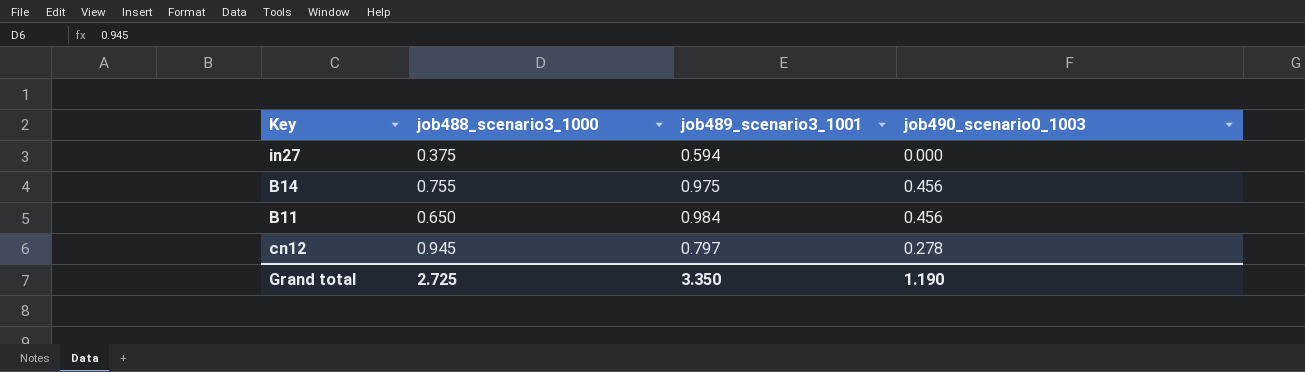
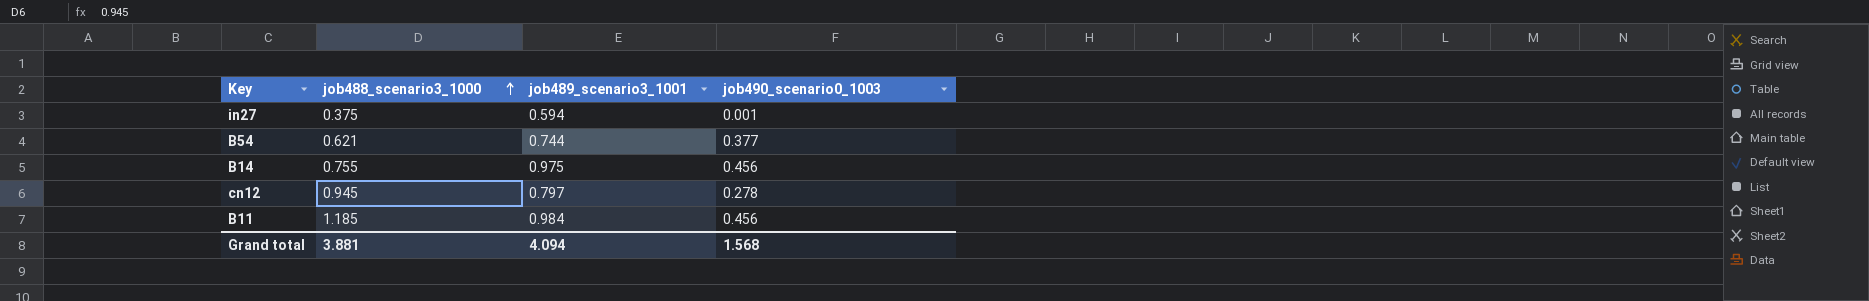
row order: none -> job488_scenario3_1000 ascending
in27 | job490_scenario0_1003: 0.000 -> 0.001
row B54: none -> 0.621 | 0.744 | 0.377
B11 | job488_scenario3_1000: 0.650 -> 1.185
Grand total | job488_scenario3_1000: 2.725 -> 3.881
Grand total | job489_scenario3_1001: 3.350 -> 4.094
Grand total | job490_scenario0_1003: 1.190 -> 1.568

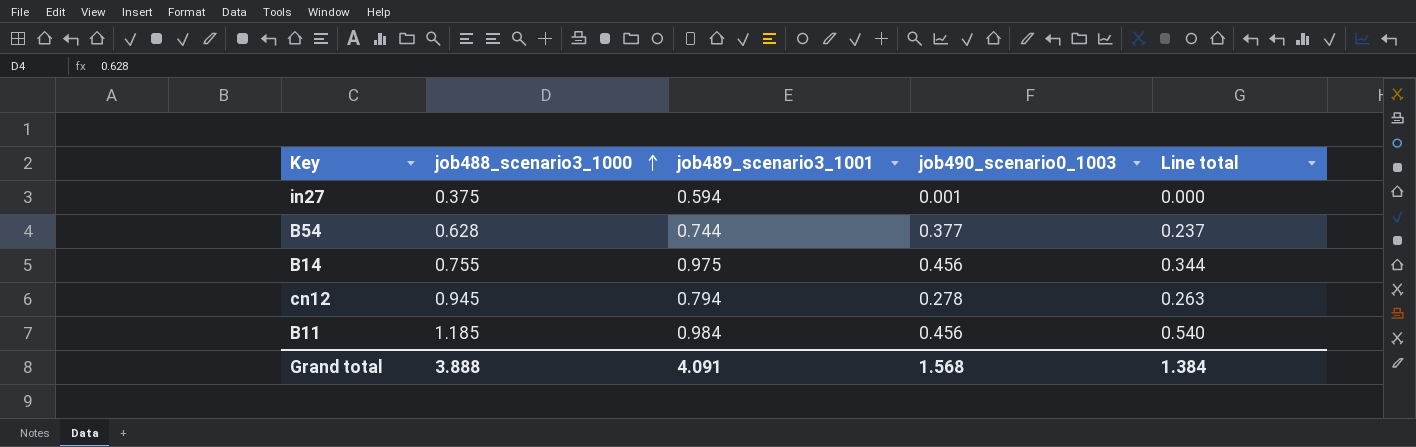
column Line total | formula: none -> [job488_scenario3_1000] * [job490_scenario0_1003]
B54 | job488_scenario3_1000: 0.621 -> 0.628
cn12 | job489_scenario3_1001: 0.797 -> 0.794
Grand total | job488_scenario3_1000: 3.881 -> 3.888
Grand total | job489_scenario3_1001: 4.094 -> 4.091

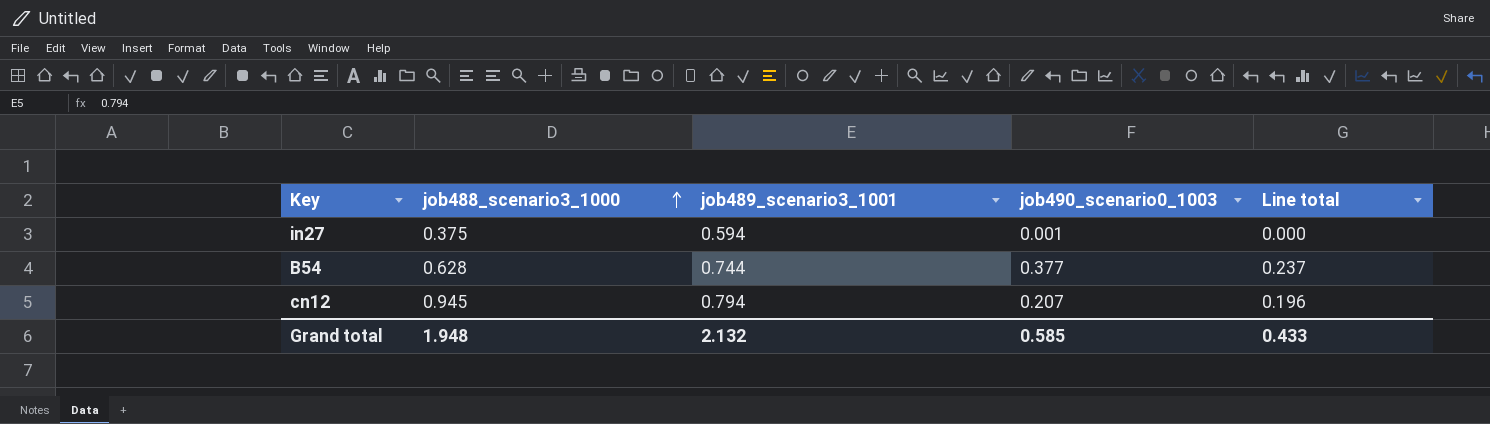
row B14: 0.755 | 0.975 | 0.456 | 0.344 -> none
row B11: 1.185 | 0.984 | 0.456 | 0.540 -> none
cn12 | job490_scenario0_1003: 0.278 -> 0.207
cn12 | Line total: 0.263 -> 0.196
Grand total | job488_scenario3_1000: 3.888 -> 1.948
Grand total | job489_scenario3_1001: 4.091 -> 2.132
Grand total | job490_scenario0_1003: 1.568 -> 0.585
Grand total | Line total: 1.384 -> 0.433

